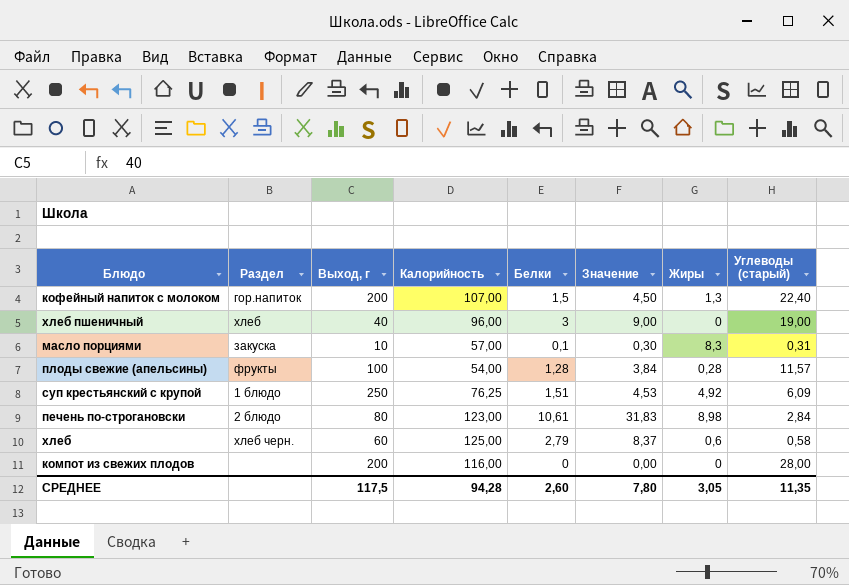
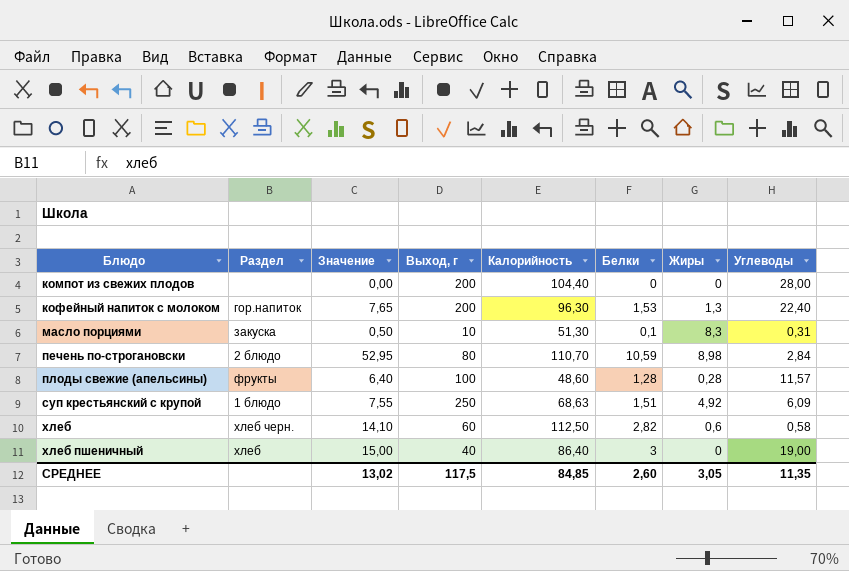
row order: none -> Блюдо ascending
column Значение | formula: [Белки] * 3 -> [Белки] * 5
column Значение | position: 6 -> 3
column name: Углеводы (старый) -> Углеводы
компот из свежих плодов | Калорийность: 116,00 -> 104,40
кофейный напиток с молоком | Калорийность: 107,00 -> 96,30
кофейный напиток с молоком | Белки: 1,5 -> 1,53
масло порциями | Калорийность: 57,00 -> 51,30
печень по-строгановски | Калорийность: 123,00 -> 110,70
печень по-строгановски | Белки: 10,61 -> 10,59
плоды свежие (апельсины) | Калорийность: 54,00 -> 48,60
суп крестьянский с крупой | Калорийность: 76,25 -> 68,63
хлеб | Калорийность: 125,00 -> 112,50
хлеб | Белки: 2,79 -> 2,82
хлеб пшеничный | Калорийность: 96,00 -> 86,40
СРЕДНЕЕ | Значение: 7,80 -> 13,02
СРЕДНЕЕ | Калорийность: 94,28 -> 84,85

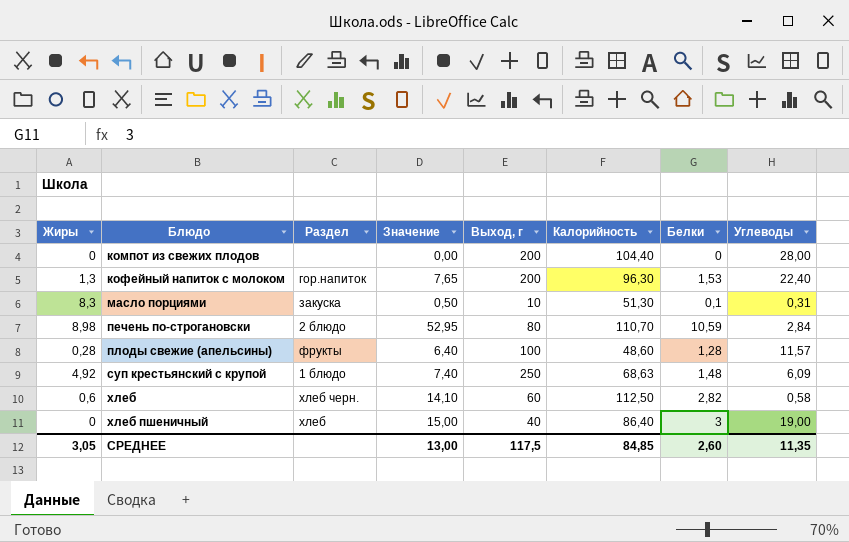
column Жиры | position: 7 -> 1
суп крестьянский с крупой | Значение: 7,55 -> 7,40
суп крестьянский с крупой | Белки: 1,51 -> 1,48
СРЕДНЕЕ | Значение: 13,02 -> 13,00

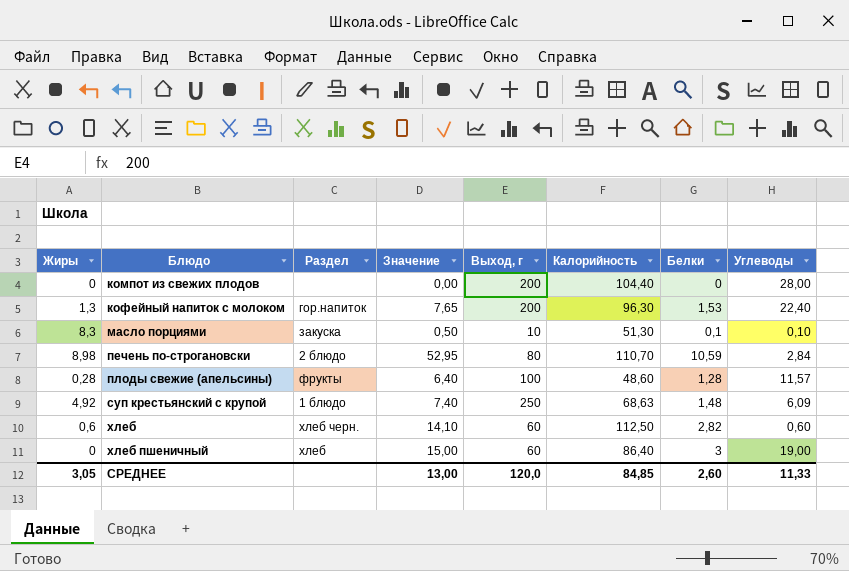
масло порциями | Углеводы: 0,31 -> 0,10
хлеб | Углеводы: 0,58 -> 0,60
хлеб пшеничный | Выход, г: 40 -> 60
СРЕДНЕЕ | Выход, г: 117,5 -> 120,0
СРЕДНЕЕ | Углеводы: 11,35 -> 11,33

